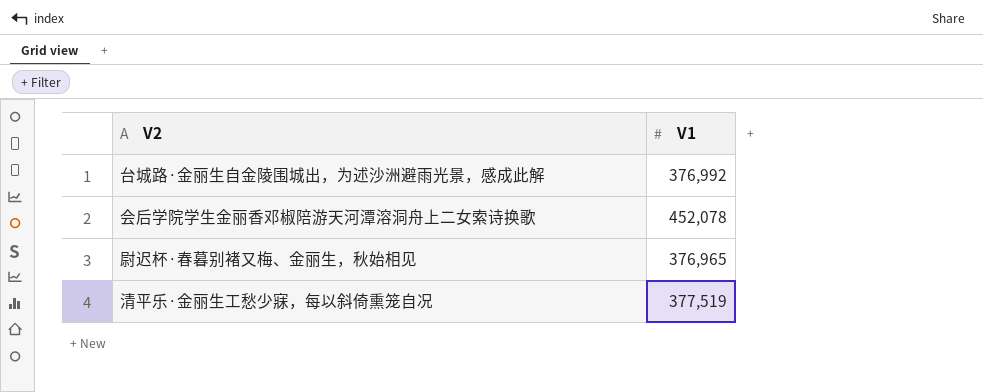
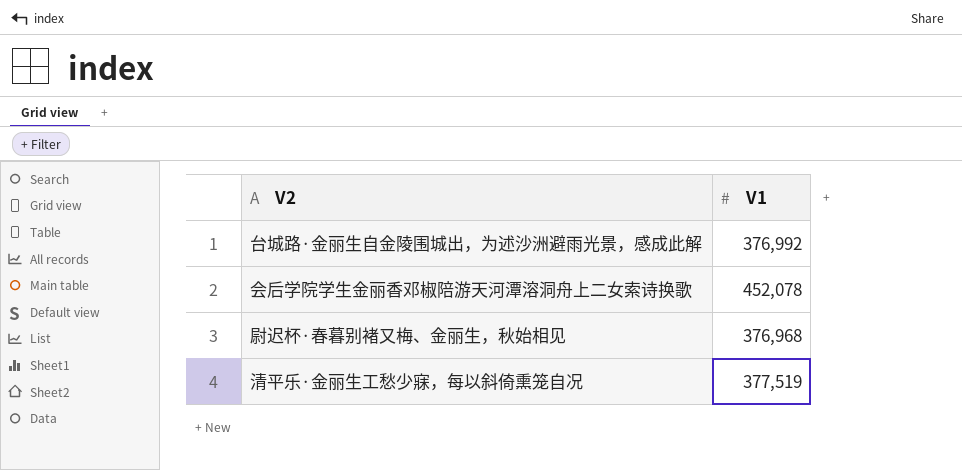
尉迟杯·春暮别褚又梅、金丽生，秋始相见 | V1: 376,965 -> 376,968

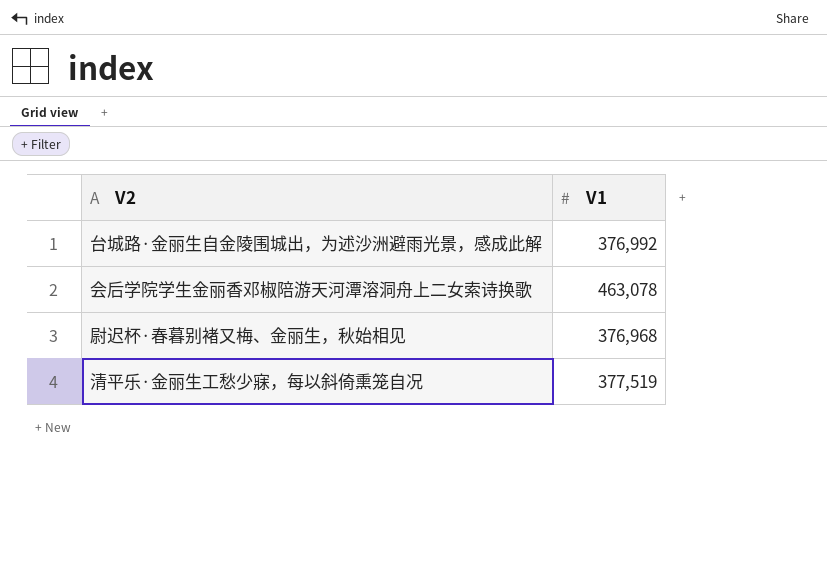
会后学院学生金丽香邓椒陪游天河潭溶洞舟上二女索诗换歌 | V1: 452,078 -> 463,078

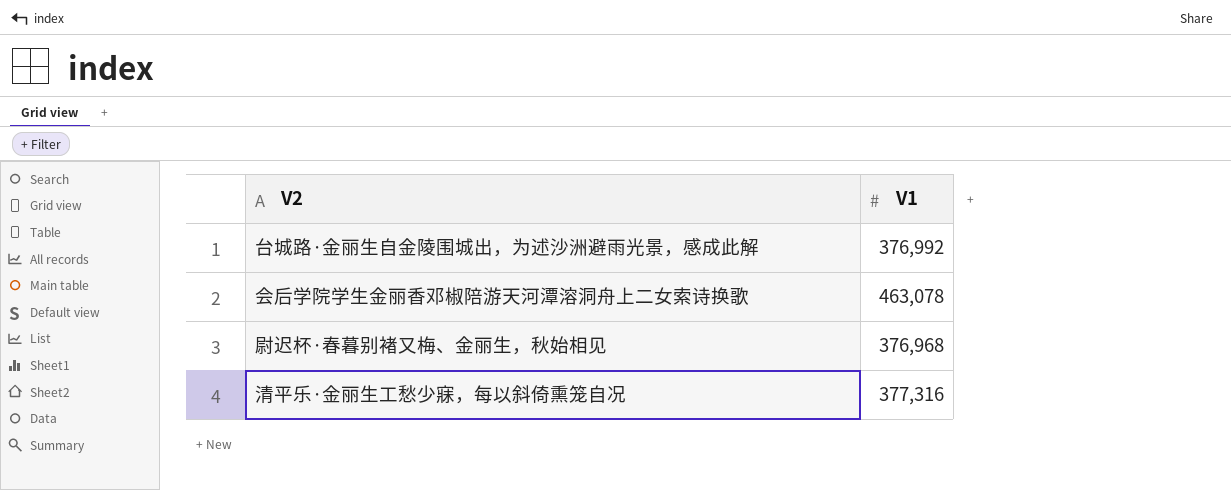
清平乐·金丽生工愁少寐，每以斜倚熏笼自况 | V1: 377,519 -> 377,316

